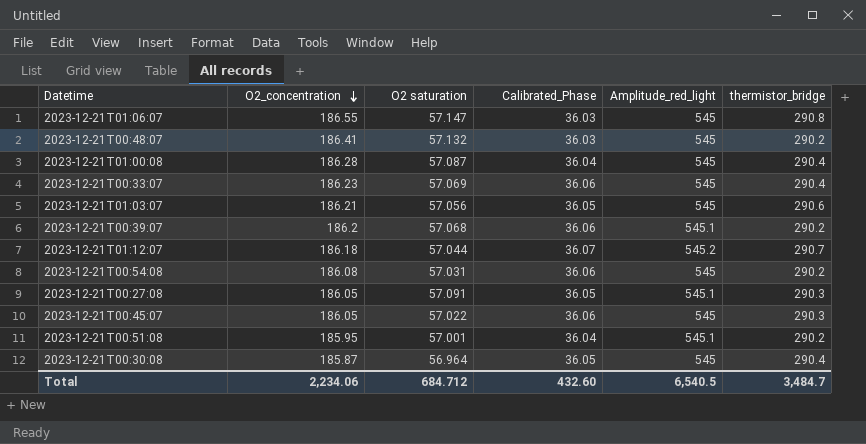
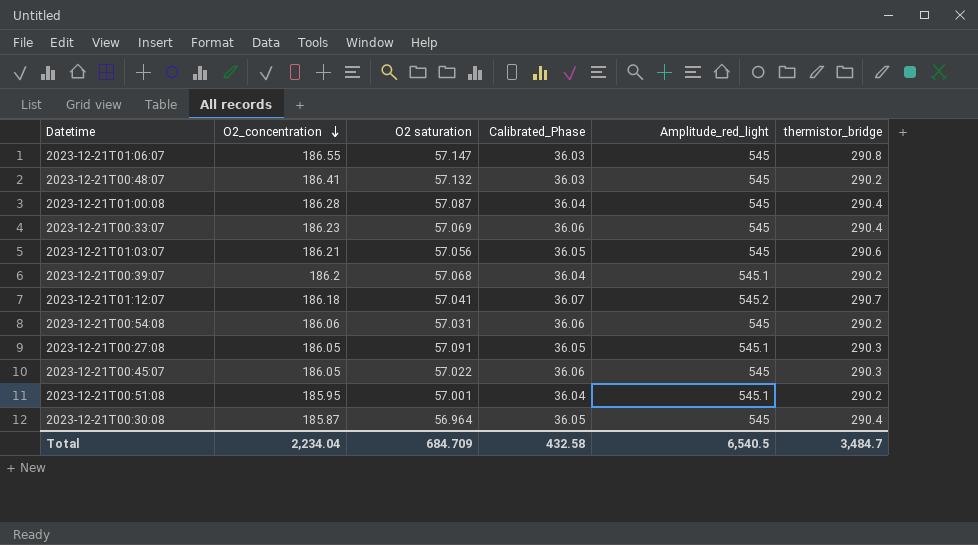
2023-12-21T00:39:07 | Calibrated_Phase: 36.06 -> 36.04
2023-12-21T01:12:07 | O2 saturation: 57.044 -> 57.041
2023-12-21T00:54:08 | O2_concentration: 186.08 -> 186.06
Total | O2_concentration: 2,234.06 -> 2,234.04
Total | O2 saturation: 684.712 -> 684.709
Total | Calibrated_Phase: 432.60 -> 432.58

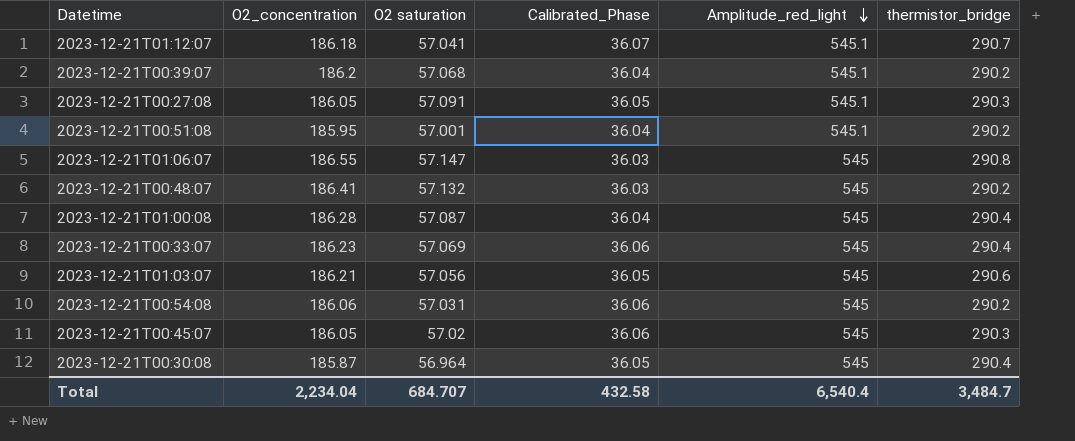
row order: O2_concentration descending -> Amplitude_red_light descending
2023-12-21T01:12:07 | Amplitude_red_light: 545.2 -> 545.1
2023-12-21T00:45:07 | O2 saturation: 57.022 -> 57.02
Total | O2 saturation: 684.709 -> 684.707
Total | Amplitude_red_light: 6,540.5 -> 6,540.4

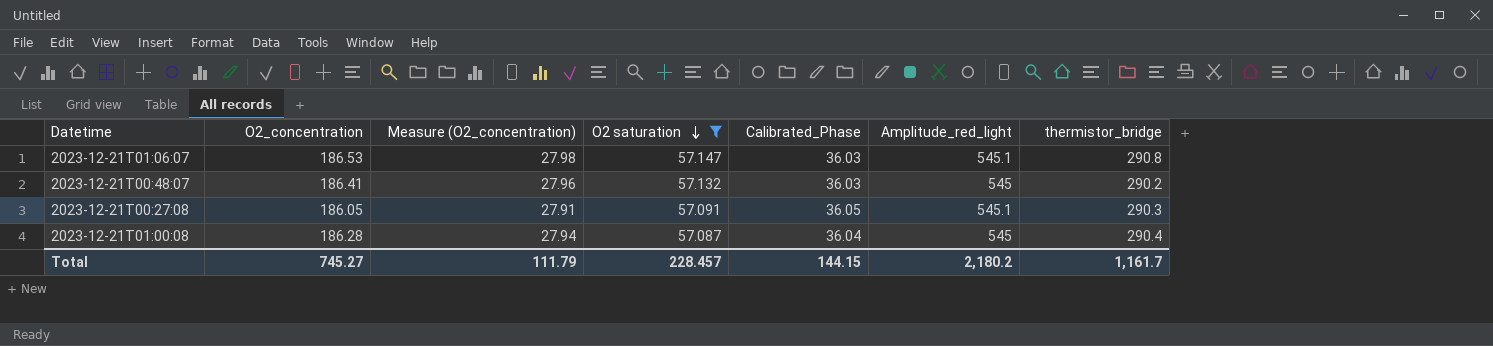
filter: none -> O2 saturation >= 57.087
row order: Amplitude_red_light descending -> O2 saturation descending
column Measure (O2_concentration) | formula: none -> [O2_concentration] * 0.15
2023-12-21T01:06:07 | O2_concentration: 186.55 -> 186.53
2023-12-21T01:06:07 | Amplitude_red_light: 545 -> 545.1
Total | O2_concentration: 2,234.04 -> 745.27
Total | O2 saturation: 684.707 -> 228.457
Total | Calibrated_Phase: 432.58 -> 144.15
Total | Amplitude_red_light: 6,540.4 -> 2,180.2
Total | thermistor_bridge: 3,484.7 -> 1,161.7

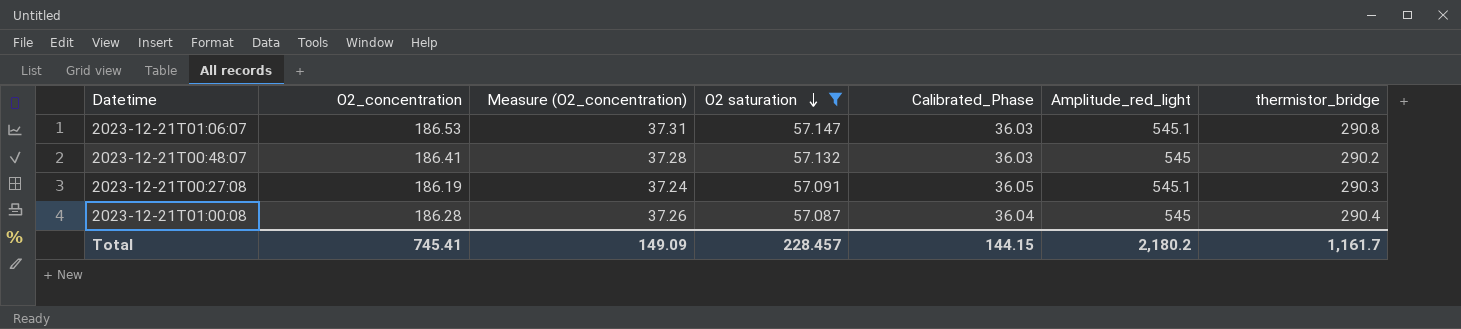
column Measure (O2_concentration) | formula: [O2_concentration] * 0.15 -> [O2_concentration] * 0.2
2023-12-21T00:27:08 | O2_concentration: 186.05 -> 186.19
Total | O2_concentration: 745.27 -> 745.41
Total | Measure (O2_concentration): 111.79 -> 149.09

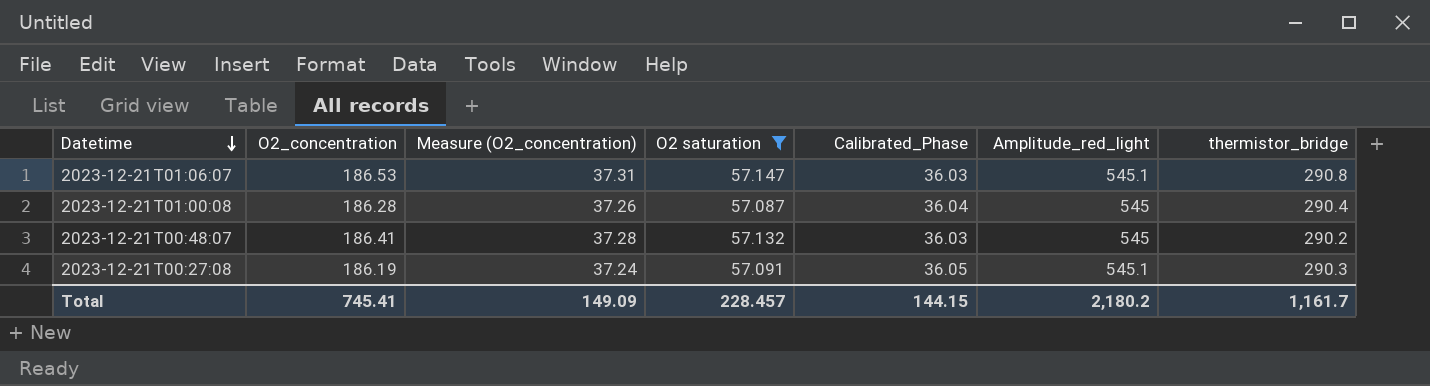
row order: O2 saturation descending -> Datetime descending

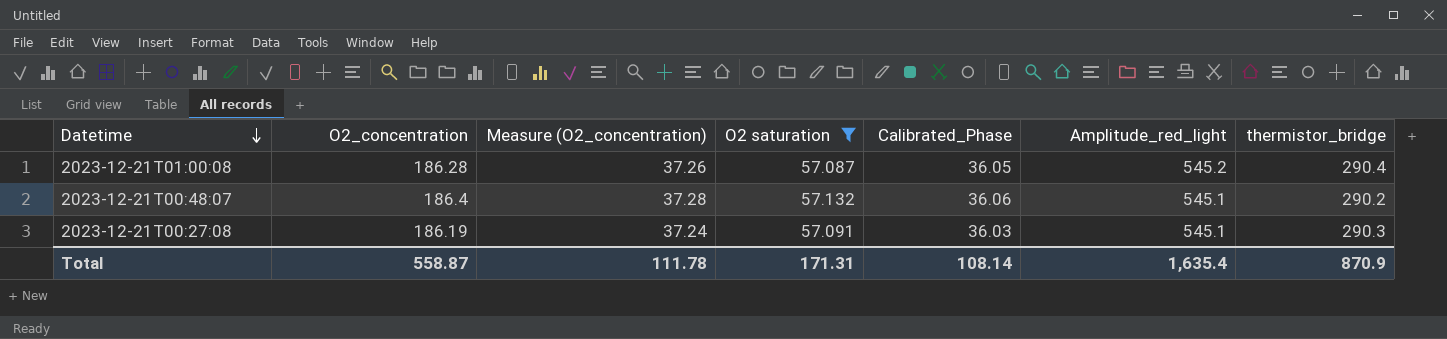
row 2023-12-21T01:06:07: 186.53 | 37.31 | 57.147 | 36.03 | 545.1 | 290.8 -> none
2023-12-21T01:00:08 | Calibrated_Phase: 36.04 -> 36.05
2023-12-21T01:00:08 | Amplitude_red_light: 545 -> 545.2
2023-12-21T00:48:07 | O2_concentration: 186.41 -> 186.4
2023-12-21T00:48:07 | Calibrated_Phase: 36.03 -> 36.06
2023-12-21T00:48:07 | Amplitude_red_light: 545 -> 545.1
2023-12-21T00:27:08 | Calibrated_Phase: 36.05 -> 36.03
Total | O2_concentration: 745.41 -> 558.87
Total | Measure (O2_concentration): 149.09 -> 111.78
Total | O2 saturation: 228.457 -> 171.31
Total | Calibrated_Phase: 144.15 -> 108.14
Total | Amplitude_red_light: 2,180.2 -> 1,635.4
Total | thermistor_bridge: 1,161.7 -> 870.9

